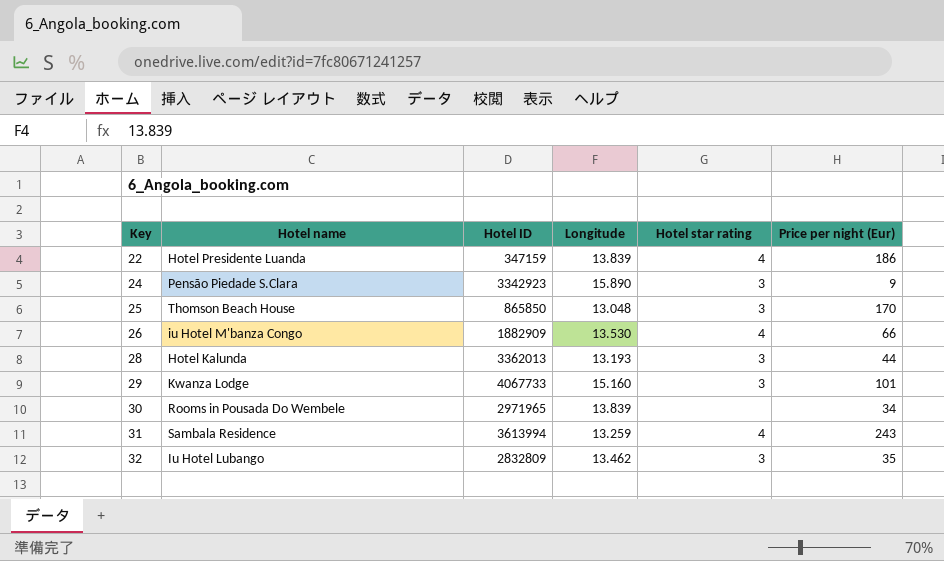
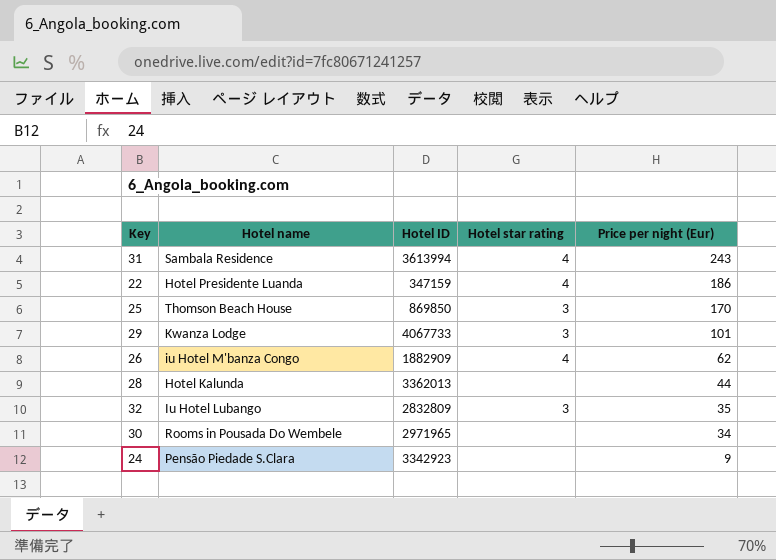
row order: Key ascending -> Price per night (Eur) descending
column Longitude | position: 4 -> none
25 | Hotel ID: 865850 -> 869850
26 | Price per night (Eur): 66 -> 62
28 | Hotel star rating: 3 -> none
24 | Hotel star rating: 3 -> none

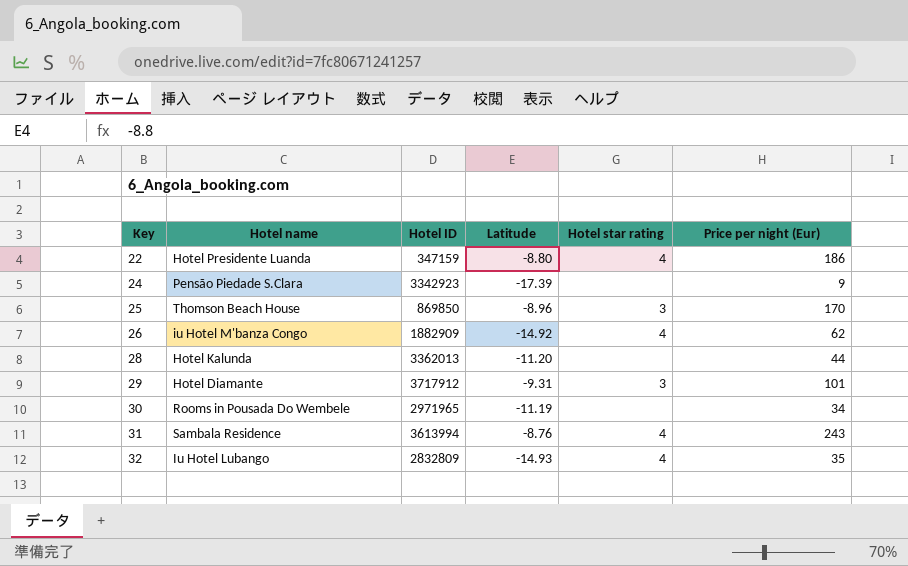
row order: Price per night (Eur) descending -> Key ascending
column Latitude | position: none -> 4
29 | Hotel name: Kwanza Lodge -> Hotel Diamante
29 | Hotel ID: 4067733 -> 3717912
32 | Hotel star rating: 3 -> 4

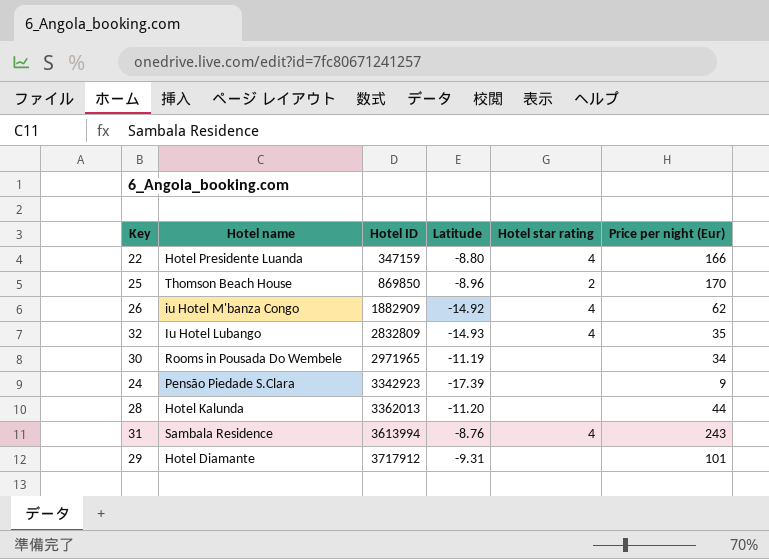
row order: Key ascending -> Hotel ID ascending
22 | Price per night (Eur): 186 -> 166
25 | Hotel star rating: 3 -> 2
29 | Hotel star rating: 3 -> none

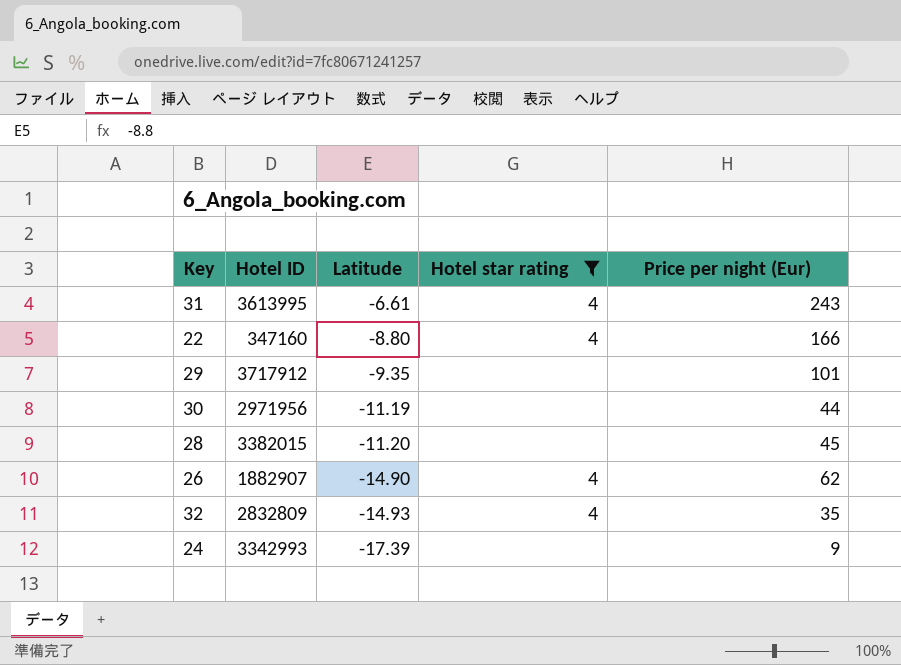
filter: none -> Hotel star rating != 2
row order: Hotel ID ascending -> Latitude descending
column Hotel name | position: 2 -> none
31 | Hotel ID: 3613994 -> 3613995
31 | Latitude: -8.76 -> -6.61
22 | Hotel ID: 347159 -> 347160
29 | Latitude: -9.31 -> -9.35
30 | Hotel ID: 2971965 -> 2971956
30 | Price per night (Eur): 34 -> 44
28 | Hotel ID: 3362013 -> 3382015
28 | Price per night (Eur): 44 -> 45
26 | Hotel ID: 1882909 -> 1882907
26 | Latitude: -14.92 -> -14.90
24 | Hotel ID: 3342923 -> 3342993

